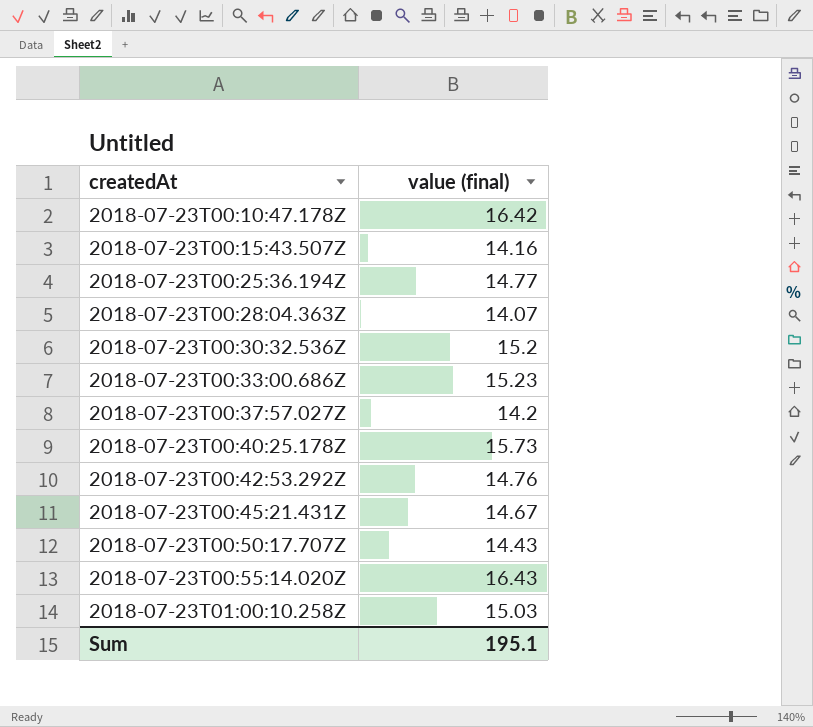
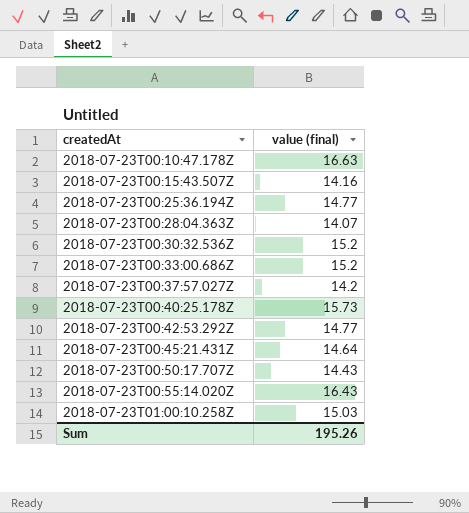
2018-07-23T00:10:47.178Z | value (final): 16.42 -> 16.63
2018-07-23T00:33:00.686Z | value (final): 15.23 -> 15.2
2018-07-23T00:42:53.292Z | value (final): 14.76 -> 14.77
2018-07-23T00:45:21.431Z | value (final): 14.67 -> 14.64
Sum | value (final): 195.1 -> 195.26

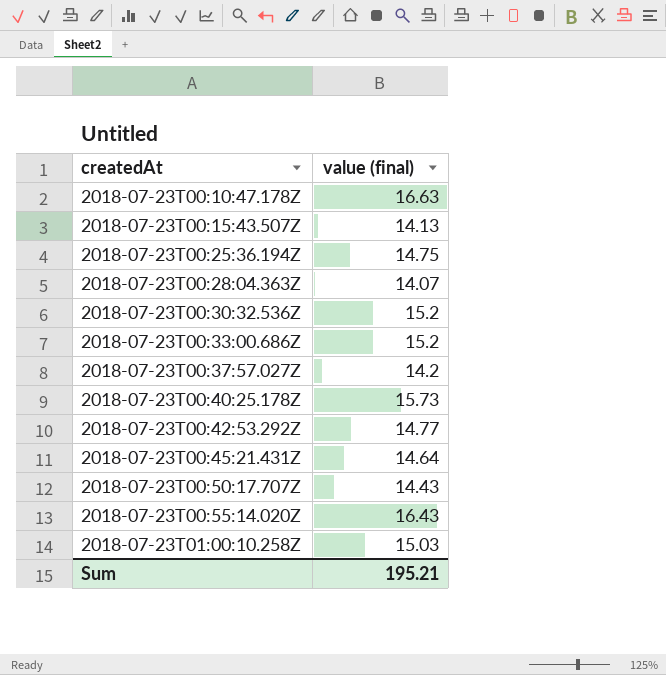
2018-07-23T00:15:43.507Z | value (final): 14.16 -> 14.13
2018-07-23T00:25:36.194Z | value (final): 14.77 -> 14.75
Sum | value (final): 195.26 -> 195.21

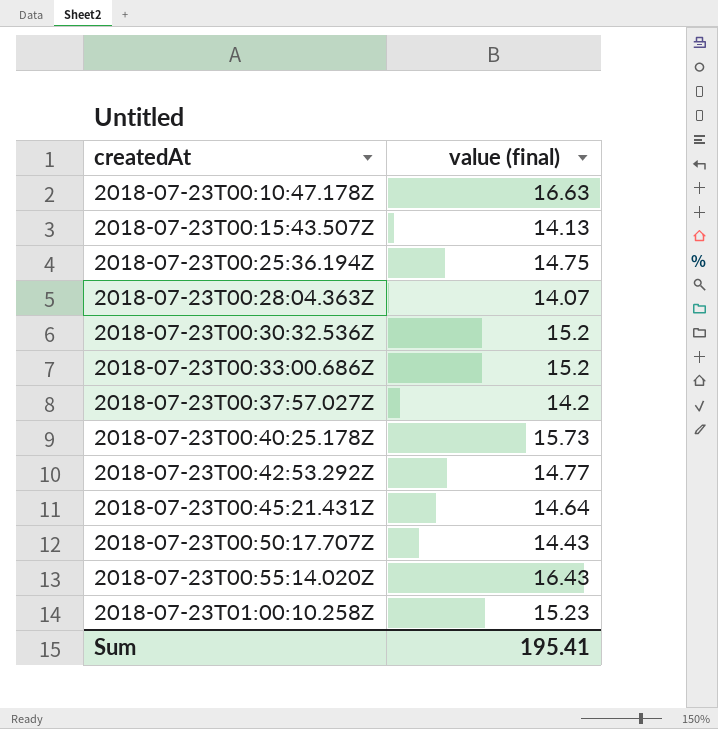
2018-07-23T01:00:10.258Z | value (final): 15.03 -> 15.23
Sum | value (final): 195.21 -> 195.41

